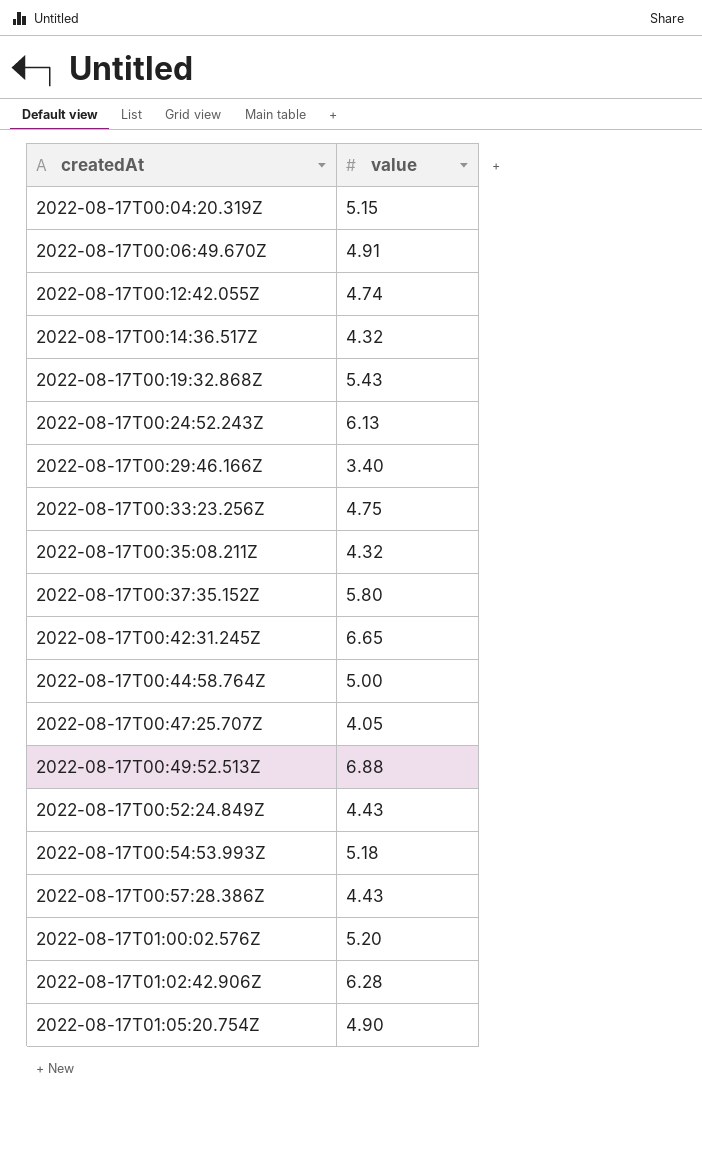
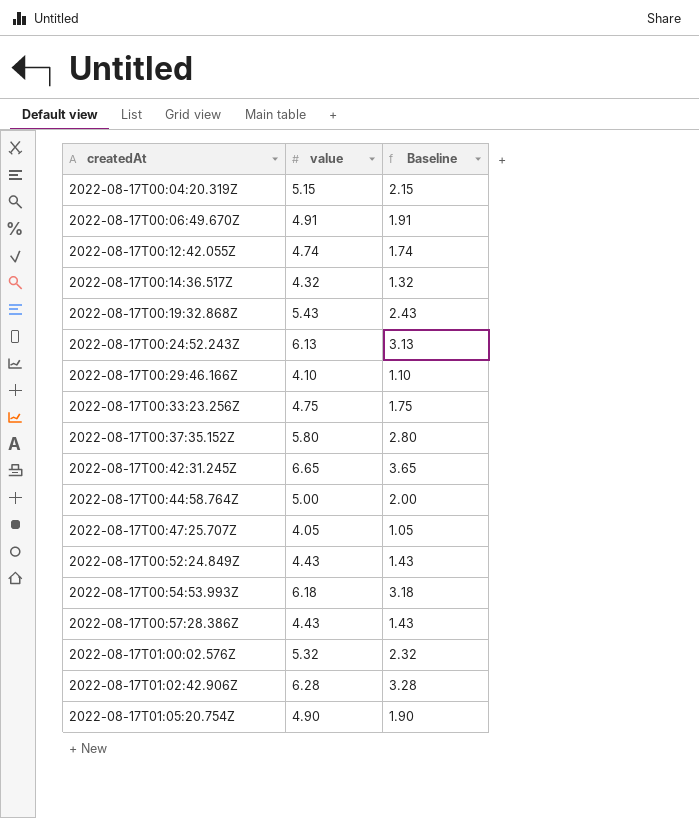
column Baseline | formula: none -> [value] - 3
row 2022-08-17T00:35:08.211Z: 4.32 -> none
row 2022-08-17T00:49:52.513Z: 6.88 -> none
2022-08-17T00:29:46.166Z | value: 3.40 -> 4.10
2022-08-17T00:54:53.993Z | value: 5.18 -> 6.18
2022-08-17T01:00:02.576Z | value: 5.20 -> 5.32

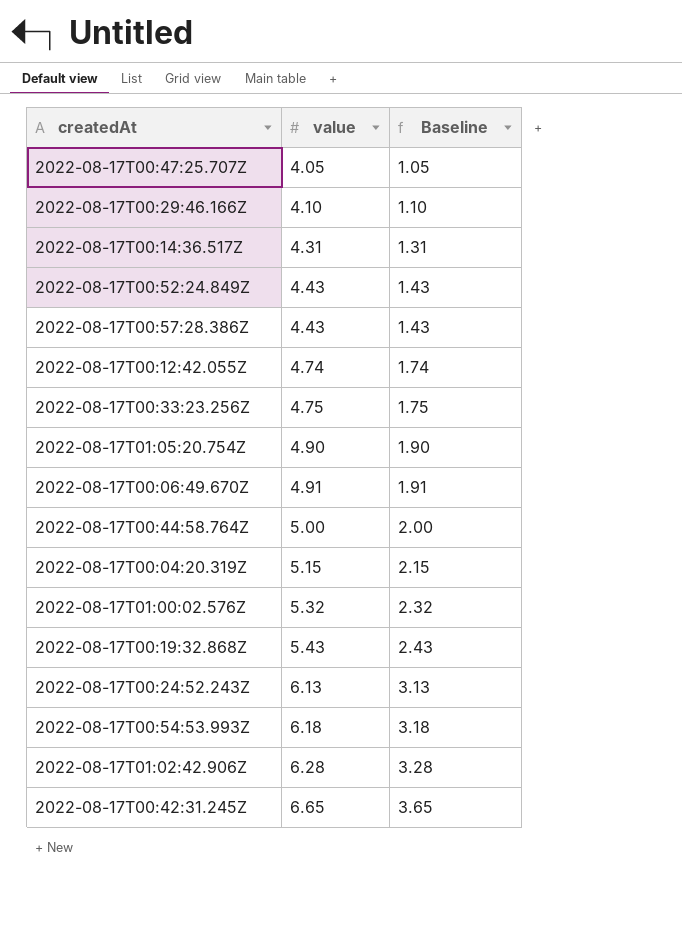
row order: createdAt ascending -> value ascending
row 2022-08-17T00:37:35.152Z: 5.80 | 2.80 -> none
2022-08-17T00:14:36.517Z | value: 4.32 -> 4.31
2022-08-17T00:14:36.517Z | Baseline: 1.32 -> 1.31

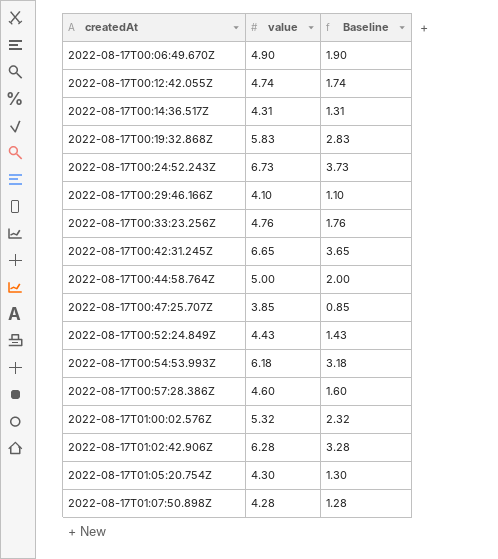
row order: value ascending -> createdAt ascending
row 2022-08-17T00:04:20.319Z: 5.15 | 2.15 -> none
2022-08-17T00:06:49.670Z | value: 4.91 -> 4.90
2022-08-17T00:06:49.670Z | Baseline: 1.91 -> 1.90
2022-08-17T00:19:32.868Z | value: 5.43 -> 5.83
2022-08-17T00:19:32.868Z | Baseline: 2.43 -> 2.83
2022-08-17T00:24:52.243Z | value: 6.13 -> 6.73
2022-08-17T00:24:52.243Z | Baseline: 3.13 -> 3.73
2022-08-17T00:33:23.256Z | value: 4.75 -> 4.76
2022-08-17T00:33:23.256Z | Baseline: 1.75 -> 1.76
2022-08-17T00:47:25.707Z | value: 4.05 -> 3.85
2022-08-17T00:47:25.707Z | Baseline: 1.05 -> 0.85
2022-08-17T00:57:28.386Z | value: 4.43 -> 4.60
2022-08-17T00:57:28.386Z | Baseline: 1.43 -> 1.60
2022-08-17T01:05:20.754Z | value: 4.90 -> 4.30
2022-08-17T01:05:20.754Z | Baseline: 1.90 -> 1.30
row 2022-08-17T01:07:50.898Z: none -> 4.28 | 1.28

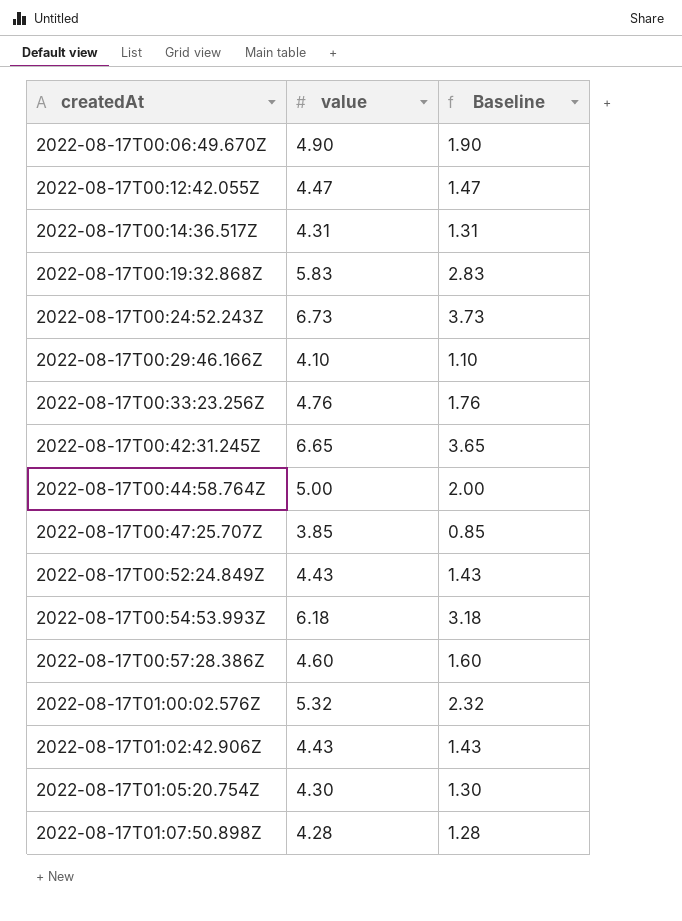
2022-08-17T00:12:42.055Z | value: 4.74 -> 4.47
2022-08-17T00:12:42.055Z | Baseline: 1.74 -> 1.47
2022-08-17T01:02:42.906Z | value: 6.28 -> 4.43
2022-08-17T01:02:42.906Z | Baseline: 3.28 -> 1.43

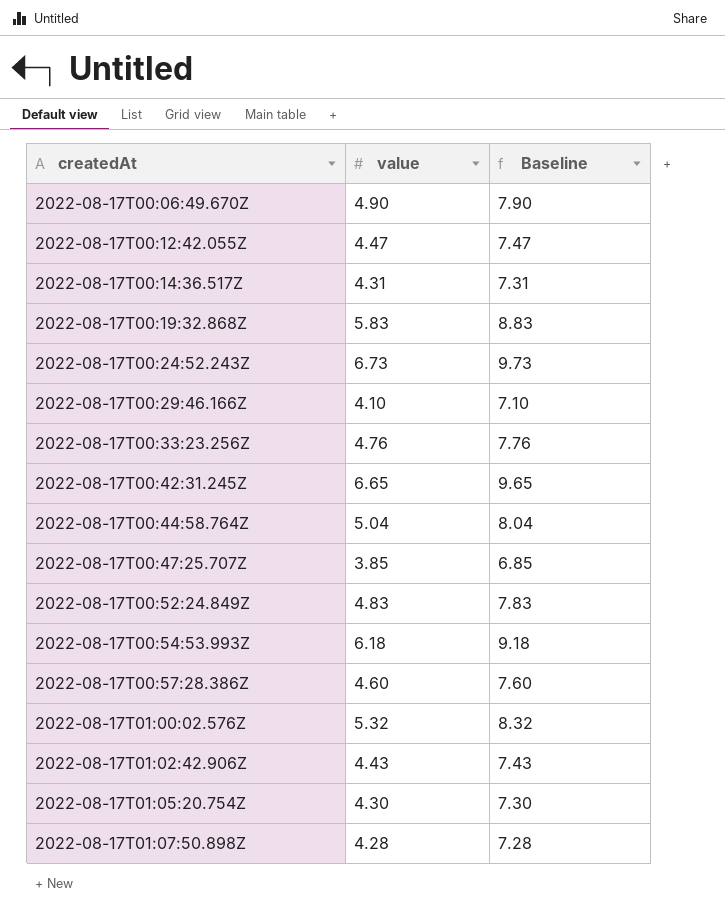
column Baseline | formula: [value] - 3 -> [value] + 3
2022-08-17T00:44:58.764Z | value: 5.00 -> 5.04
2022-08-17T00:52:24.849Z | value: 4.43 -> 4.83

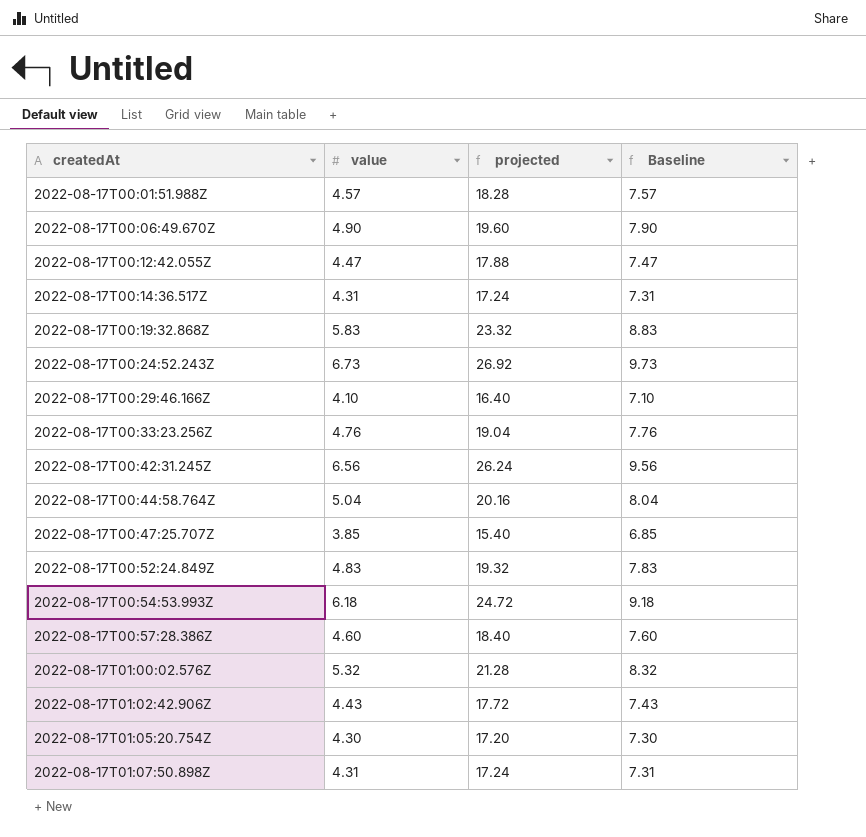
column projected | formula: none -> [value] * 4
row 2022-08-17T00:01:51.988Z: none -> 4.57 | 18.28 | 7.57
2022-08-17T00:42:31.245Z | value: 6.65 -> 6.56
2022-08-17T00:42:31.245Z | Baseline: 9.65 -> 9.56
2022-08-17T01:07:50.898Z | value: 4.28 -> 4.31
2022-08-17T01:07:50.898Z | Baseline: 7.28 -> 7.31

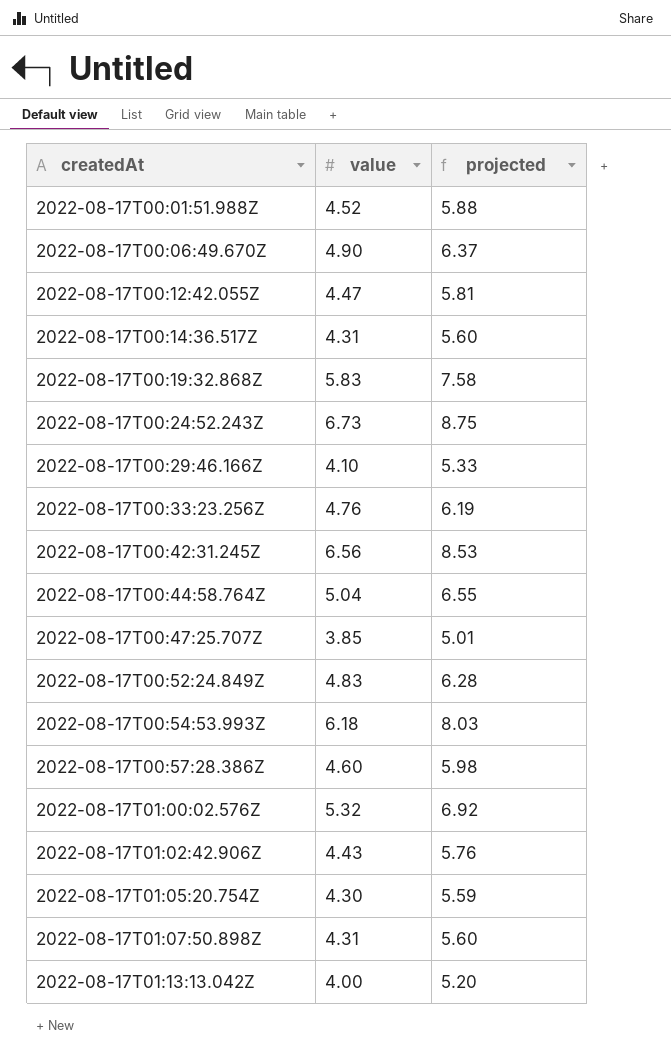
column Baseline | formula: [value] + 3 -> none
column projected | formula: [value] * 4 -> [value] * 1.3
2022-08-17T00:01:51.988Z | value: 4.57 -> 4.52
row 2022-08-17T01:13:13.042Z: none -> 4.00 | 5.20

